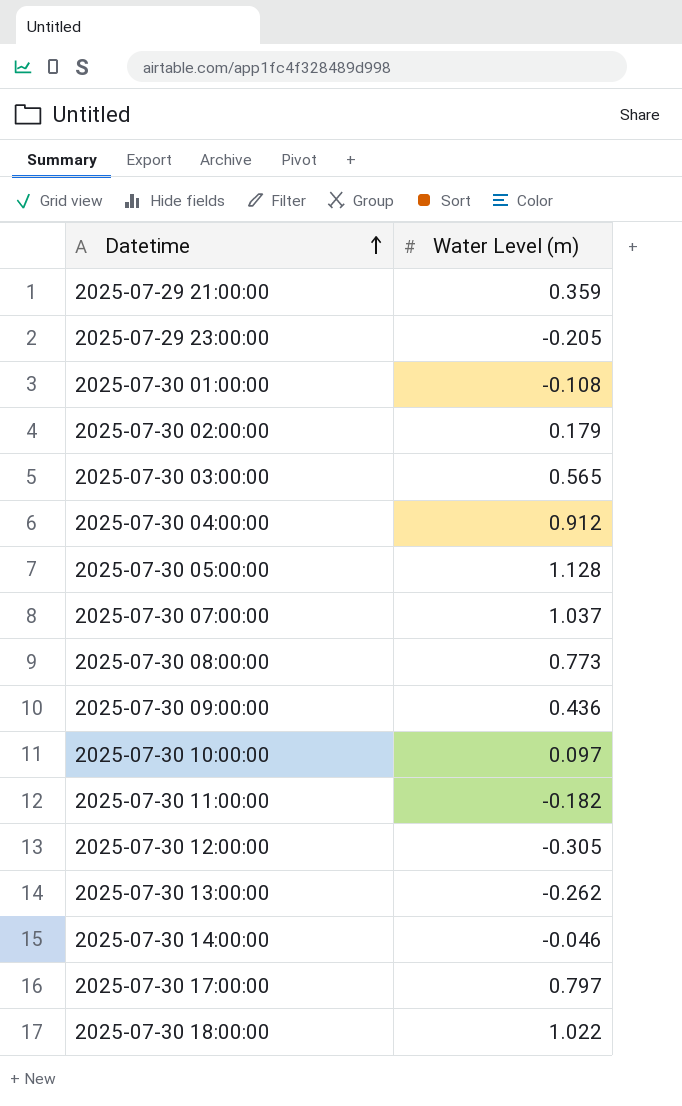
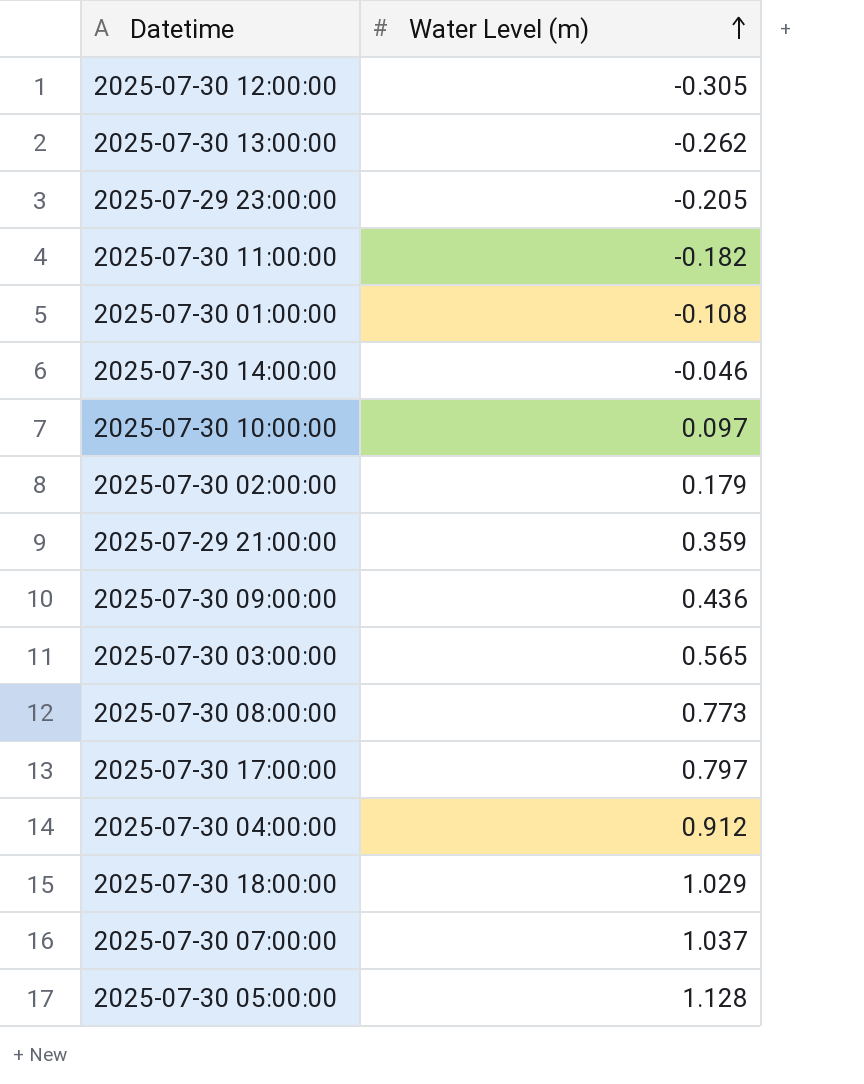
row order: Datetime ascending -> Water Level (m) ascending
2025-07-30 18:00:00 | Water Level (m): 1.022 -> 1.029

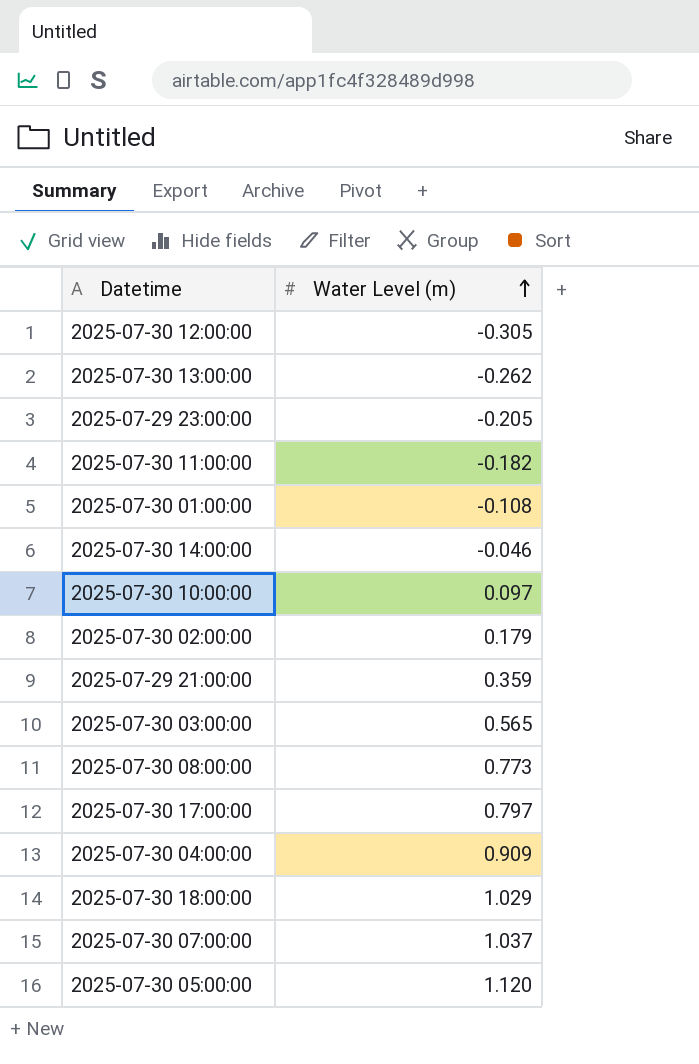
row 2025-07-30 09:00:00: 0.436 -> none
2025-07-30 04:00:00 | Water Level (m): 0.912 -> 0.909
2025-07-30 05:00:00 | Water Level (m): 1.128 -> 1.120

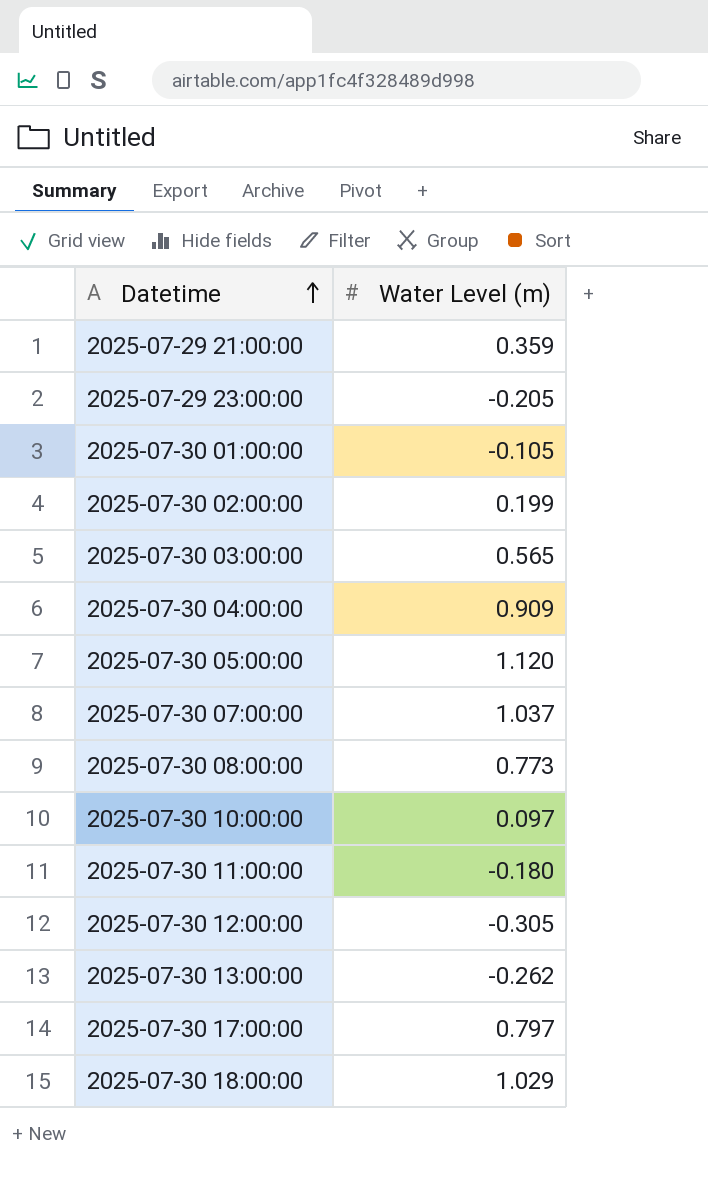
row order: Water Level (m) ascending -> Datetime ascending
row 2025-07-30 14:00:00: -0.046 -> none
2025-07-30 01:00:00 | Water Level (m): -0.108 -> -0.105
2025-07-30 02:00:00 | Water Level (m): 0.179 -> 0.199
2025-07-30 11:00:00 | Water Level (m): -0.182 -> -0.180

